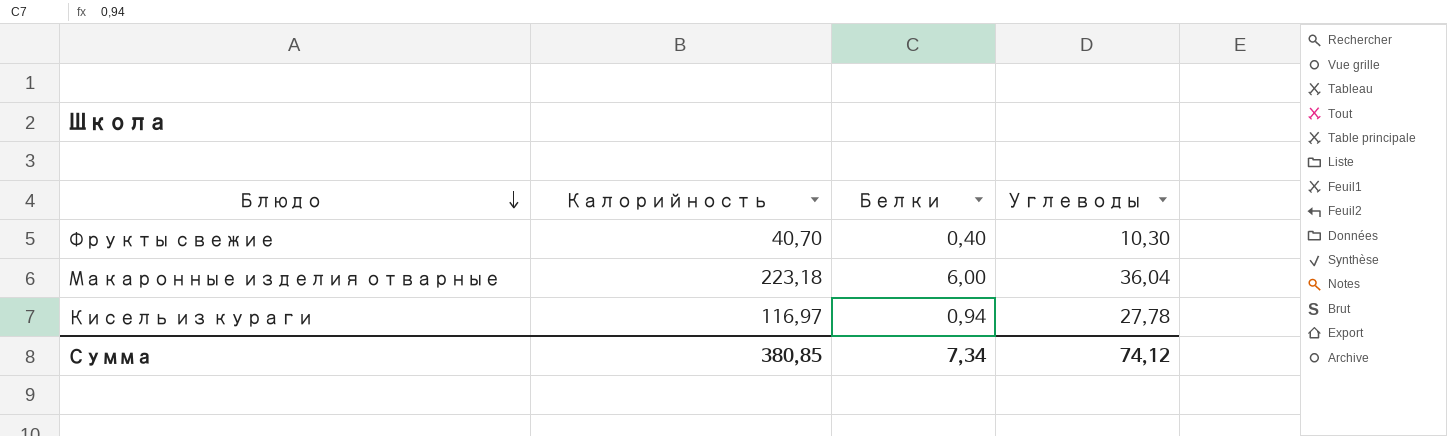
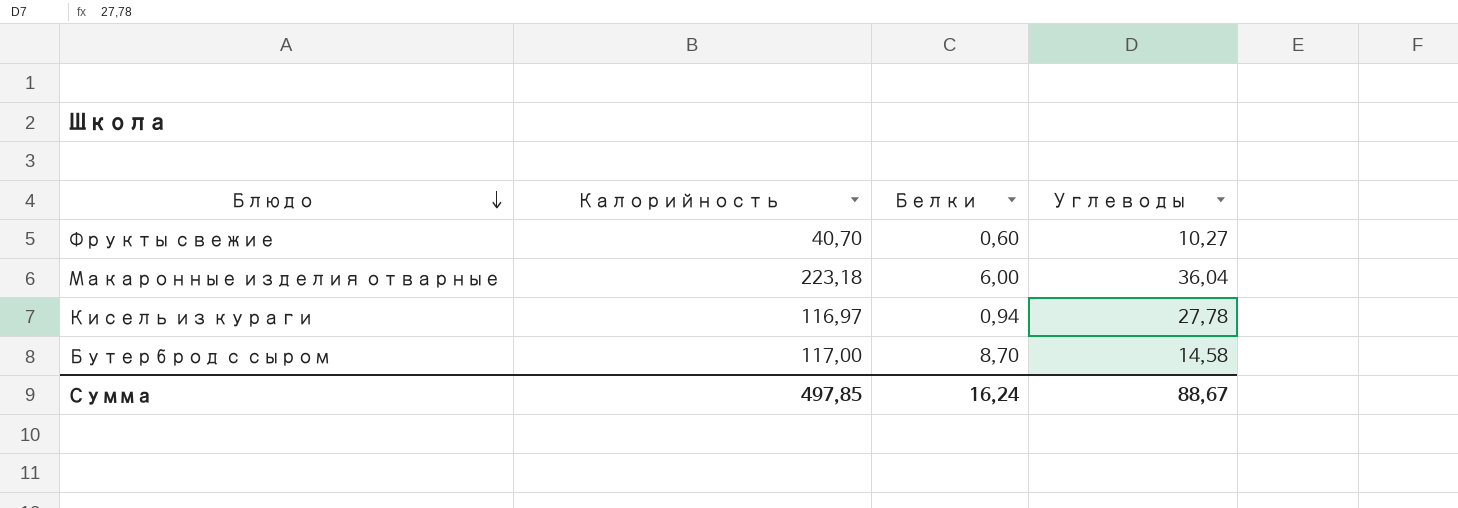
Фрукты свежие | Белки: 0,40 -> 0,60
Фрукты свежие | Углеводы: 10,30 -> 10,27
row Бутерброд с сыром: none -> 117,00 | 8,70 | 14,58
Сумма | Калорийность: 380,85 -> 497,85
Сумма | Белки: 7,34 -> 16,24
Сумма | Углеводы: 74,12 -> 88,67

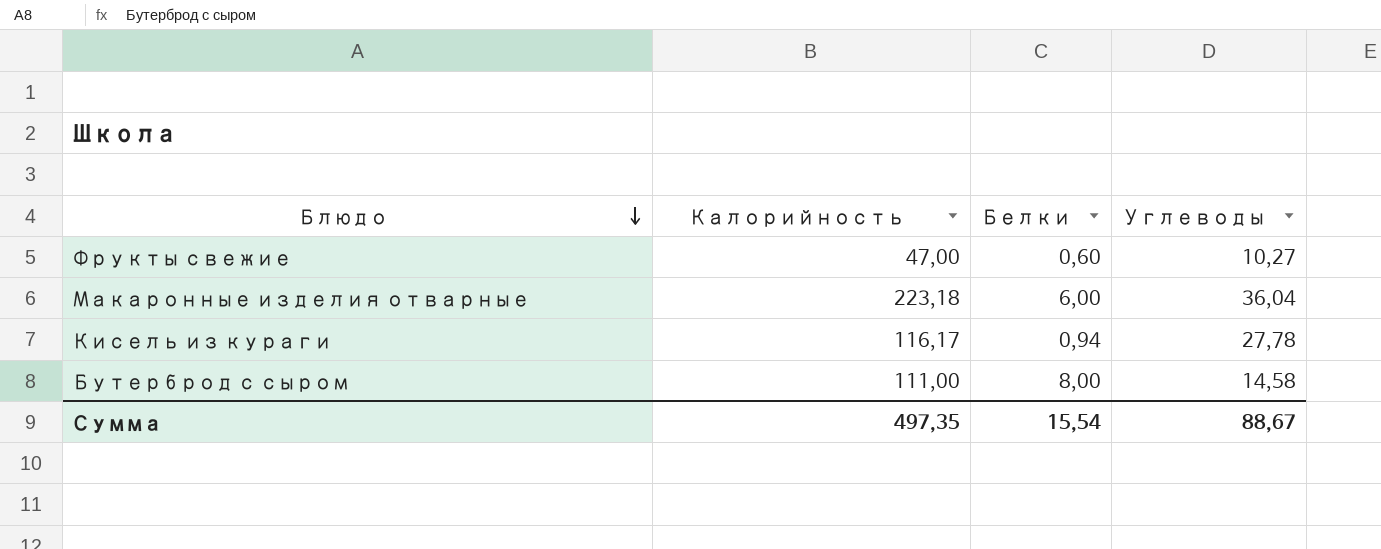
Фрукты свежие | Калорийность: 40,70 -> 47,00
Кисель из кураги | Калорийность: 116,97 -> 116,17
Бутерброд с сыром | Калорийность: 117,00 -> 111,00
Бутерброд с сыром | Белки: 8,70 -> 8,00
Сумма | Калорийность: 497,85 -> 497,35
Сумма | Белки: 16,24 -> 15,54

